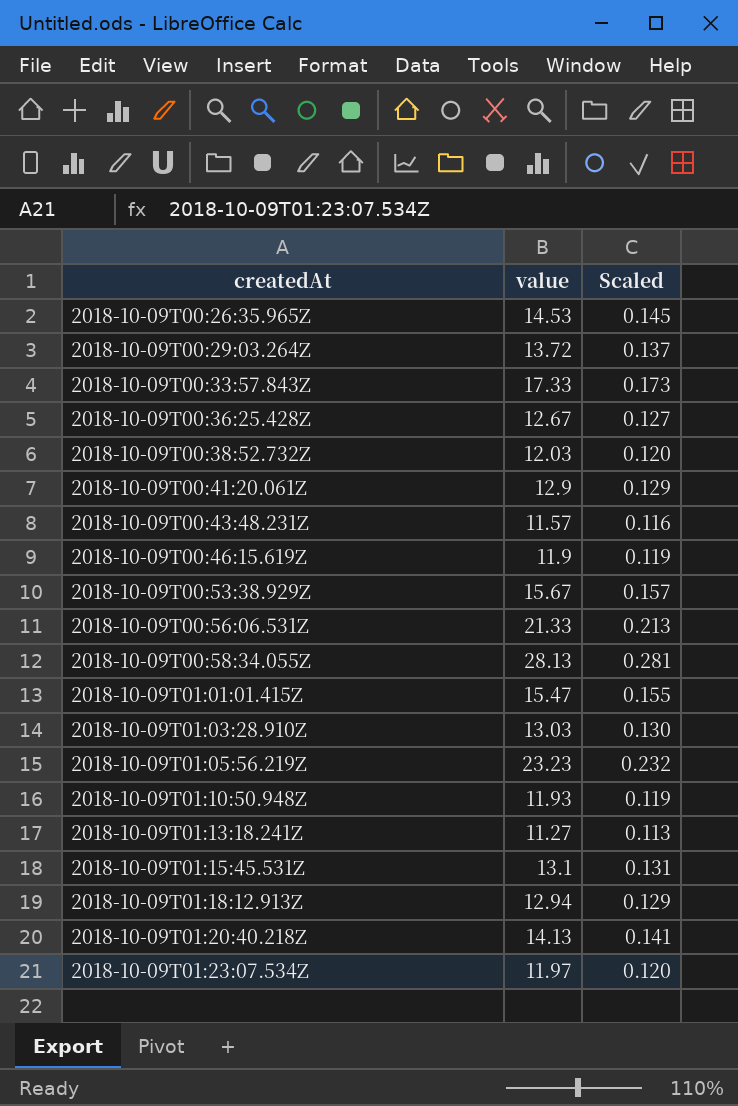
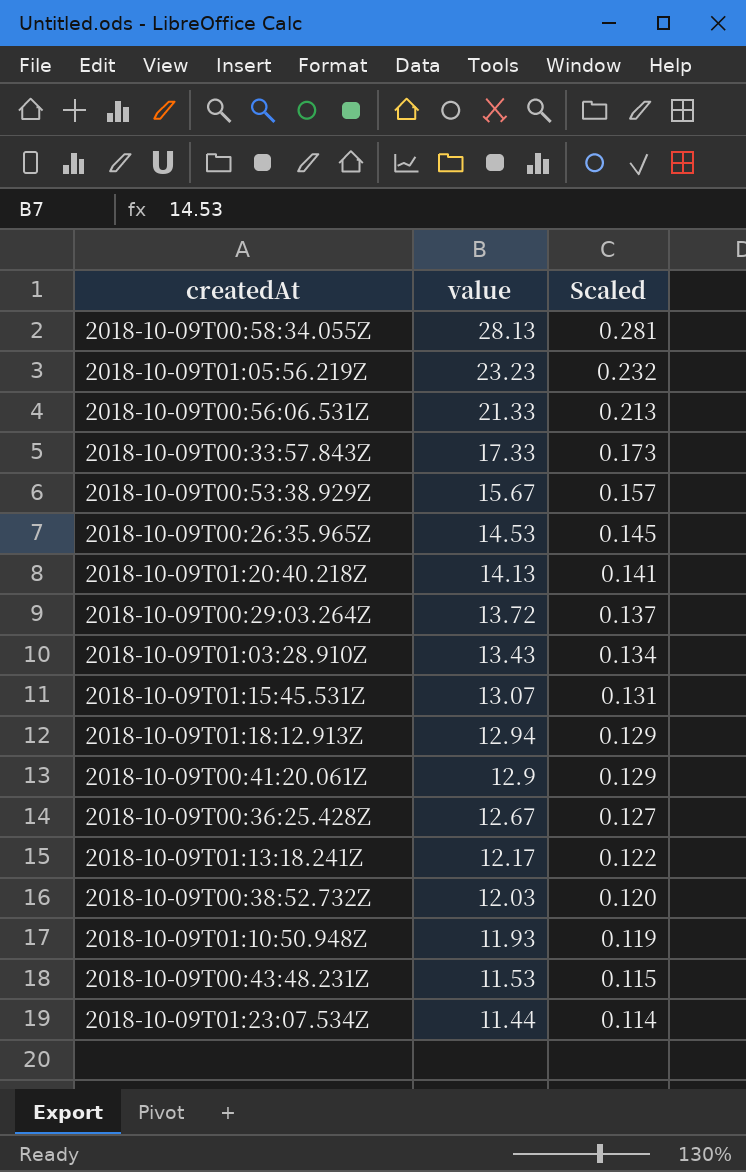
row order: createdAt ascending -> value descending
row 2018-10-09T00:46:15.619Z: 11.9 | 0.119 -> none
row 2018-10-09T01:01:01.415Z: 15.47 | 0.155 -> none
2018-10-09T01:03:28.910Z | value: 13.03 -> 13.43
2018-10-09T01:03:28.910Z | Scaled: 0.130 -> 0.134
2018-10-09T01:15:45.531Z | value: 13.1 -> 13.07
2018-10-09T01:13:18.241Z | value: 11.27 -> 12.17
2018-10-09T01:13:18.241Z | Scaled: 0.113 -> 0.122
2018-10-09T00:43:48.231Z | value: 11.57 -> 11.53
2018-10-09T00:43:48.231Z | Scaled: 0.116 -> 0.115
2018-10-09T01:23:07.534Z | value: 11.97 -> 11.44
2018-10-09T01:23:07.534Z | Scaled: 0.120 -> 0.114

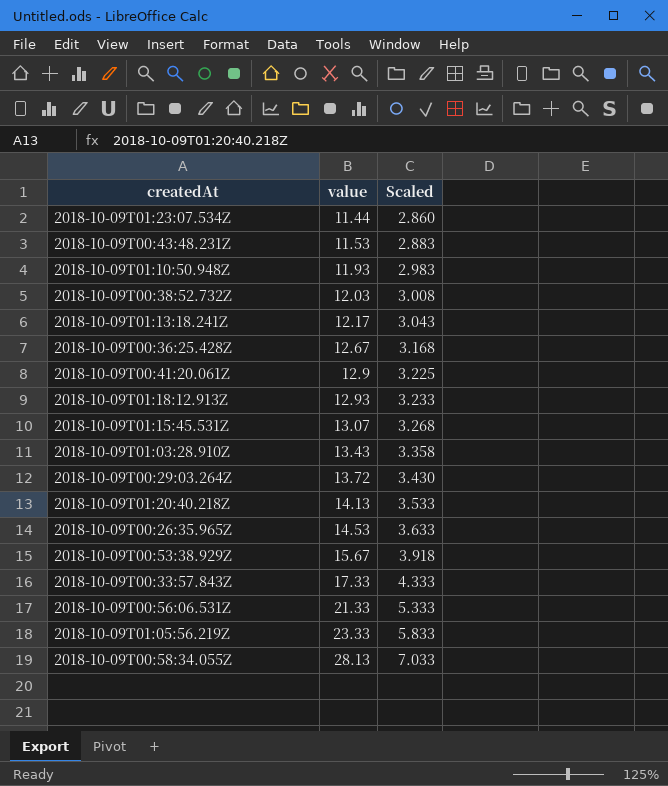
row order: value descending -> value ascending
column Scaled | formula: [value] * 0.01 -> [value] * 0.25
2018-10-09T01:18:12.913Z | value: 12.94 -> 12.93
2018-10-09T01:05:56.219Z | value: 23.23 -> 23.33

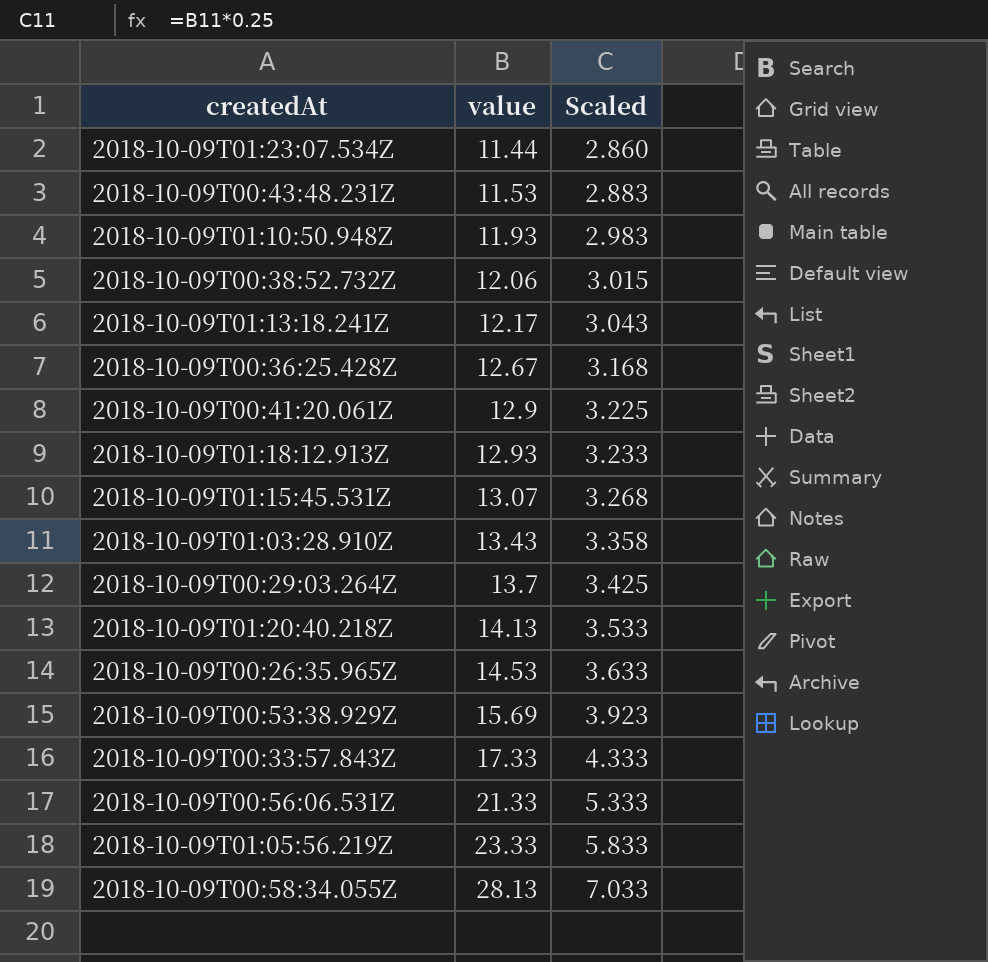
2018-10-09T00:38:52.732Z | value: 12.03 -> 12.06
2018-10-09T00:38:52.732Z | Scaled: 3.008 -> 3.015
2018-10-09T00:29:03.264Z | value: 13.72 -> 13.7
2018-10-09T00:29:03.264Z | Scaled: 3.430 -> 3.425
2018-10-09T00:53:38.929Z | value: 15.67 -> 15.69
2018-10-09T00:53:38.929Z | Scaled: 3.918 -> 3.923

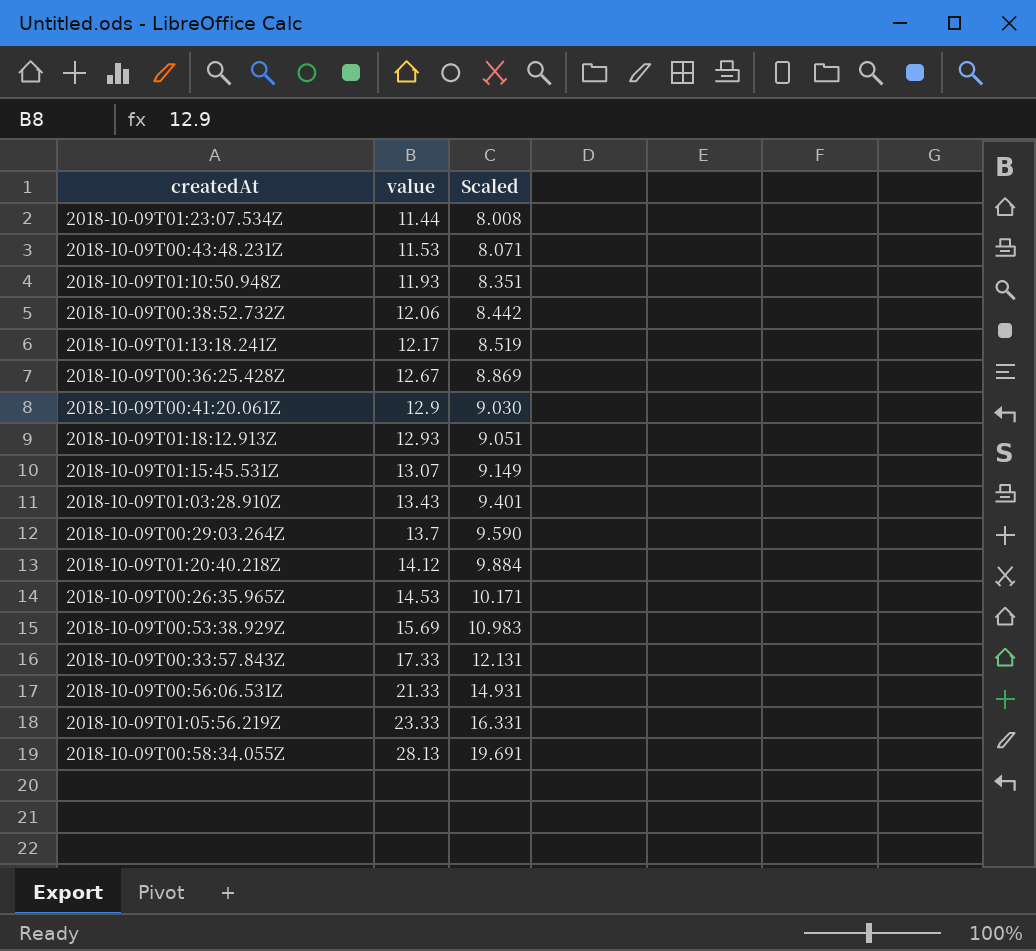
column Scaled | formula: [value] * 0.25 -> [value] * 0.7
2018-10-09T01:20:40.218Z | value: 14.13 -> 14.12

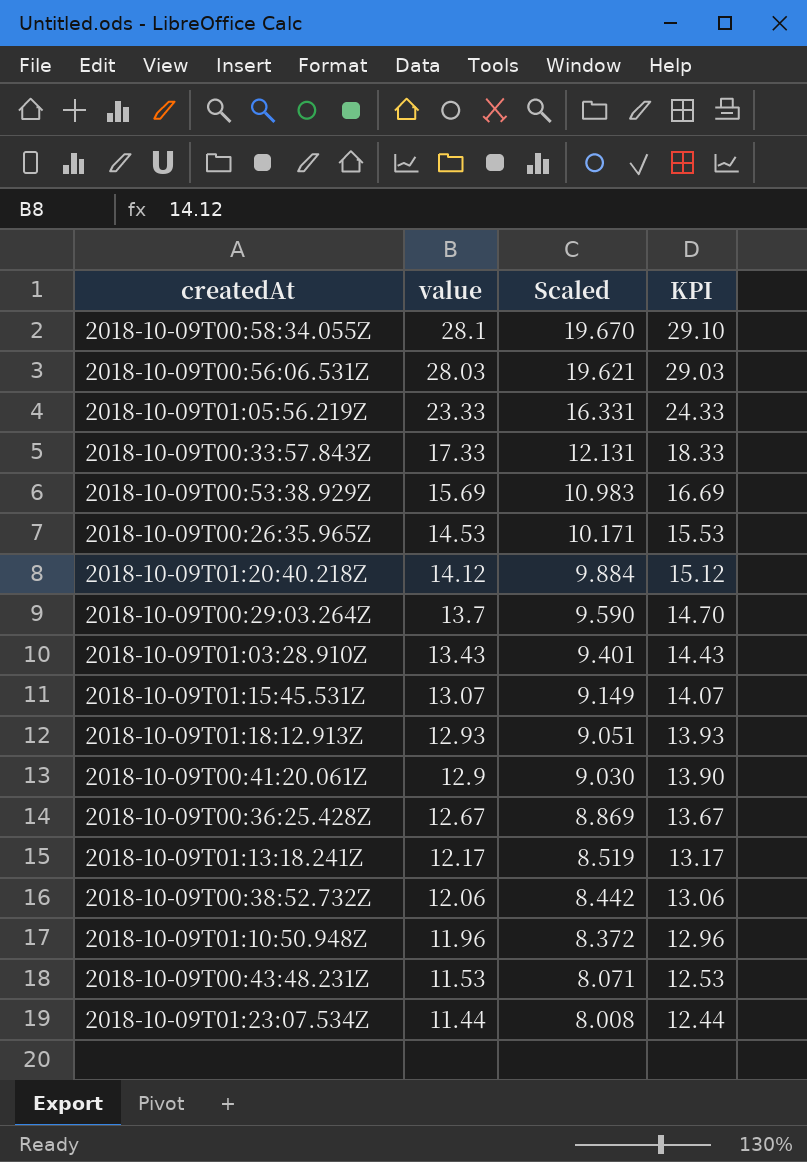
row order: value ascending -> value descending
column KPI | formula: none -> [value] + 1
2018-10-09T00:58:34.055Z | value: 28.13 -> 28.1
2018-10-09T00:58:34.055Z | Scaled: 19.691 -> 19.670
2018-10-09T00:56:06.531Z | value: 21.33 -> 28.03
2018-10-09T00:56:06.531Z | Scaled: 14.931 -> 19.621
2018-10-09T01:10:50.948Z | value: 11.93 -> 11.96
2018-10-09T01:10:50.948Z | Scaled: 8.351 -> 8.372

